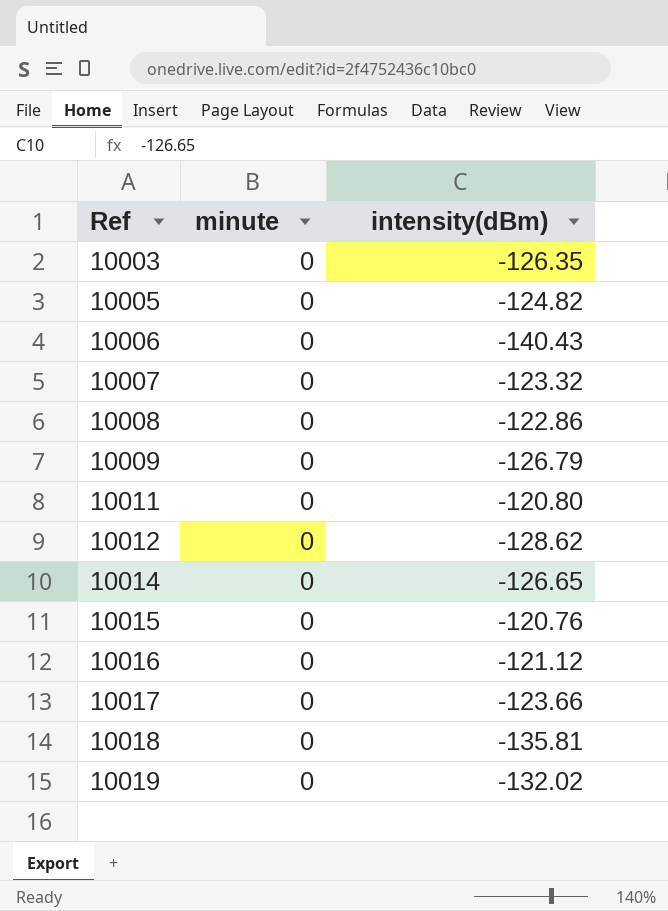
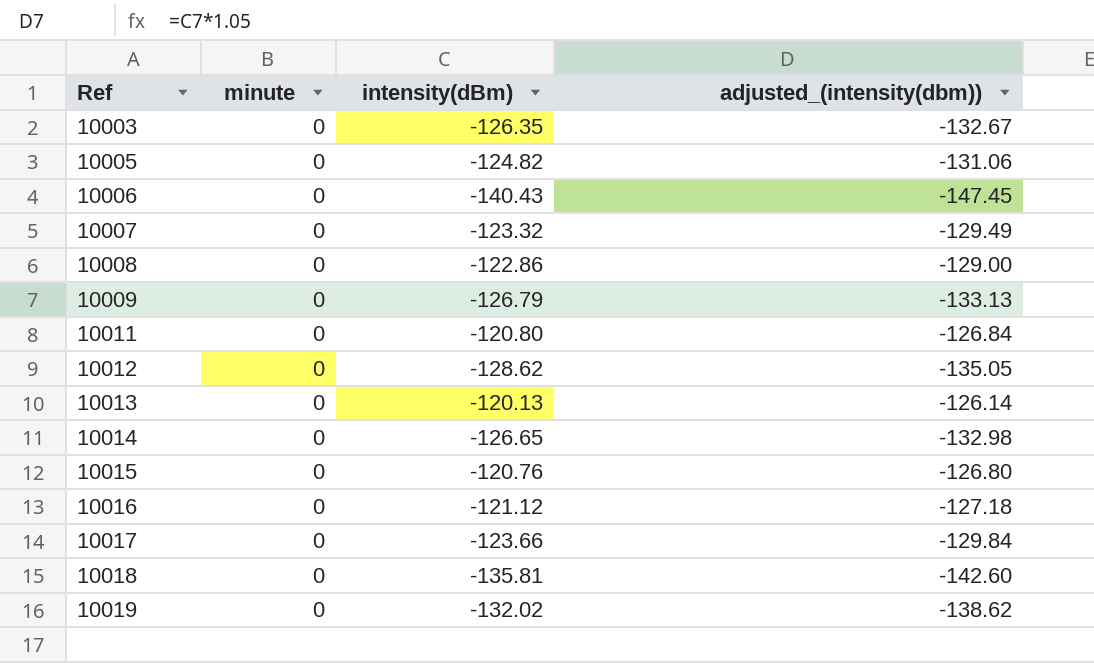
column adjusted_(intensity(dbm)) | formula: none -> [intensity(dBm)] * 1.05
row 10013: none -> 0 | -120.13 | -126.14

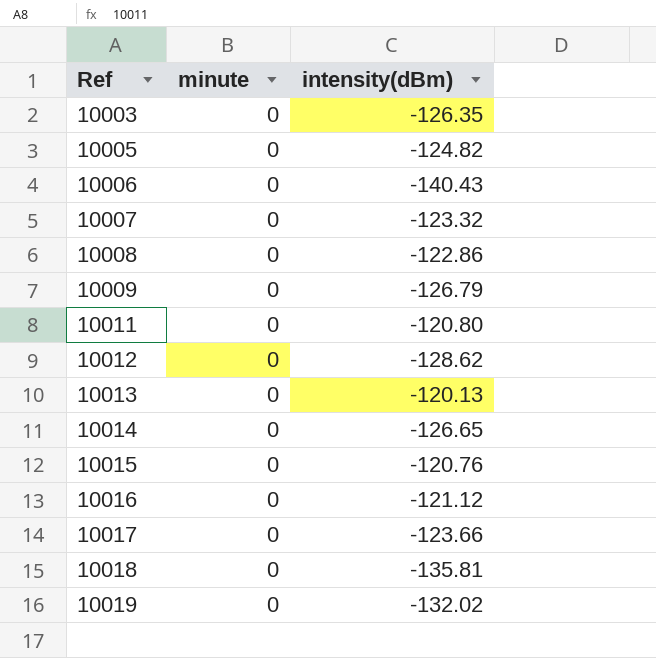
column adjusted_(intensity(dbm)) | formula: [intensity(dBm)] * 1.05 -> none

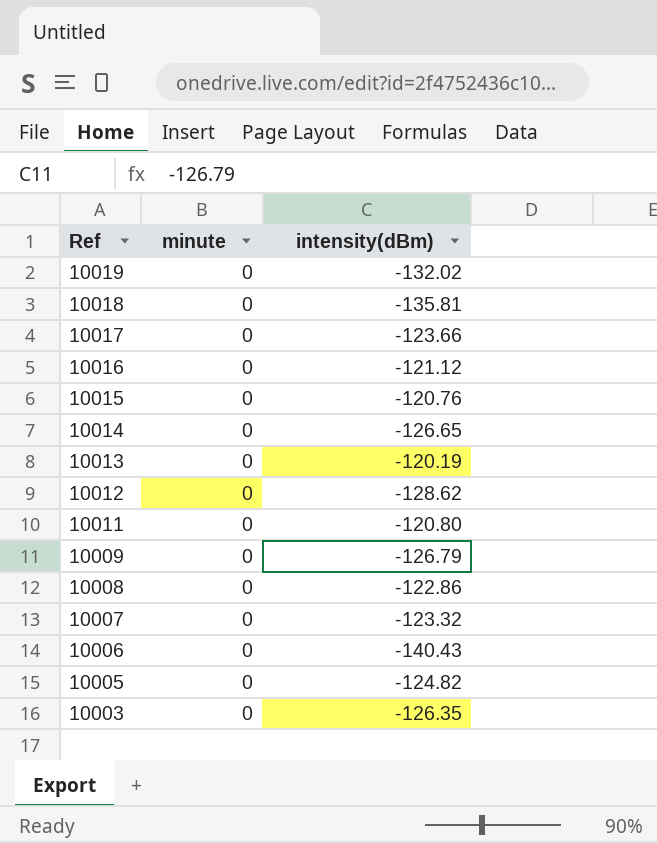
row order: Ref ascending -> Ref descending
10013 | intensity(dBm): -120.13 -> -120.19

